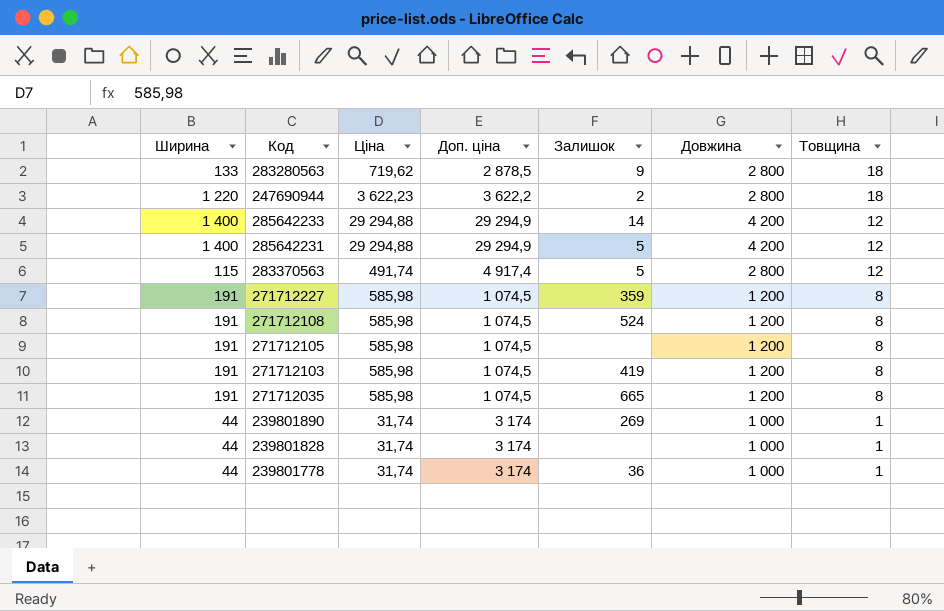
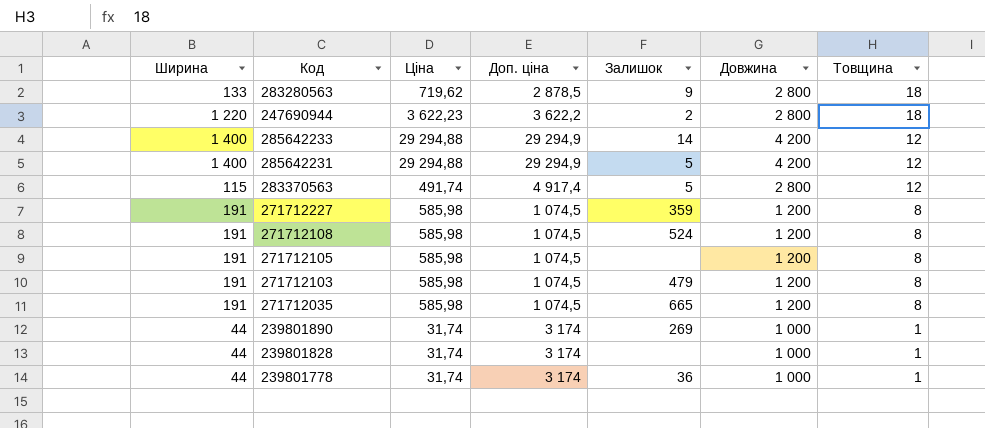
271712103 | Залишок: 419 -> 479

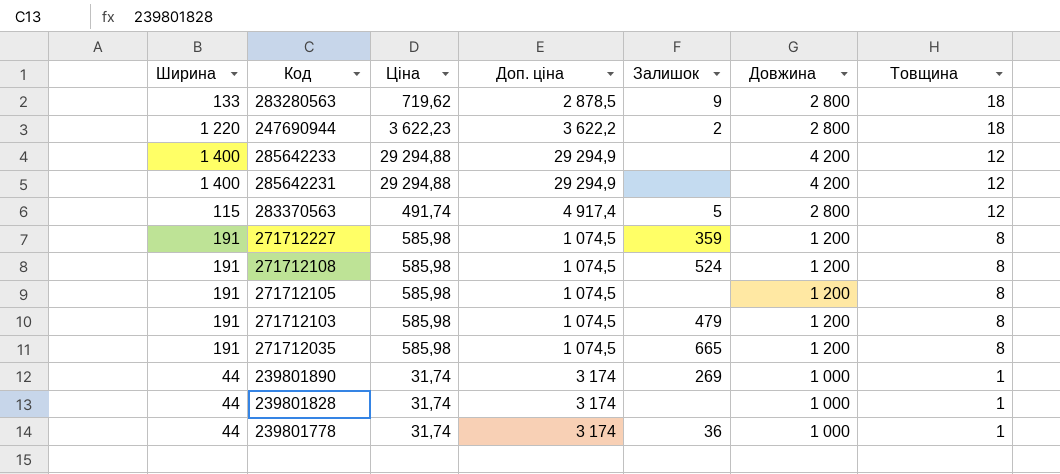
285642233 | Залишок: 14 -> none
285642231 | Залишок: 5 -> none

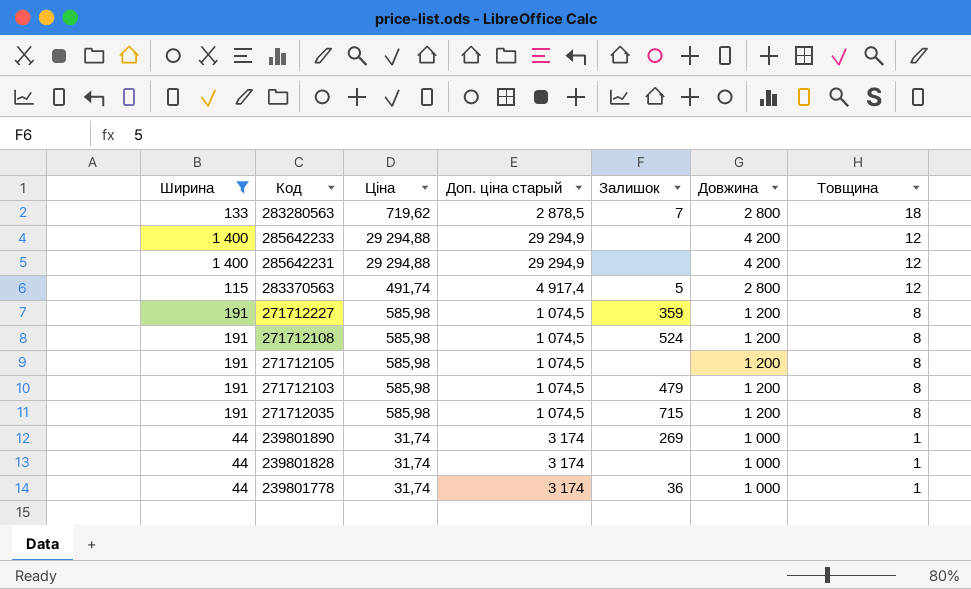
filter: none -> Ширина != 1 220
column name: Доп. ціна -> Доп. ціна старый
283280563 | Залишок: 9 -> 7
271712035 | Залишок: 665 -> 715

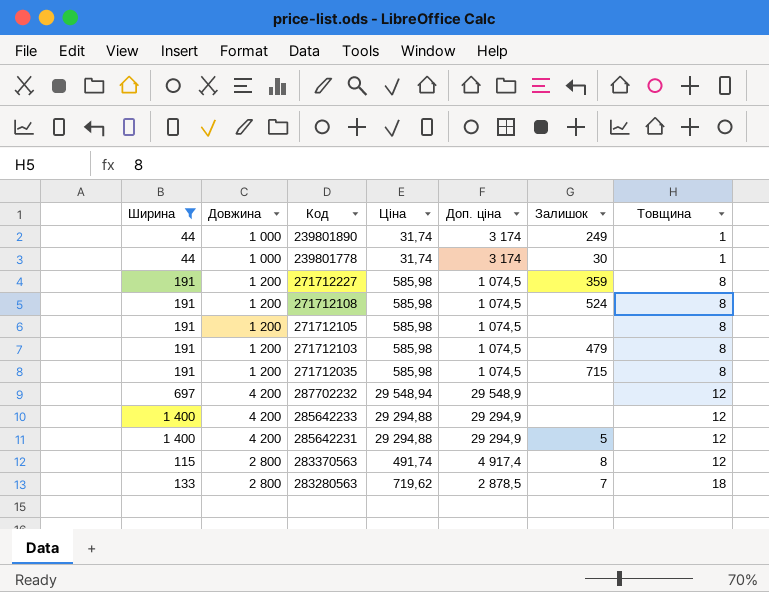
row order: Товщина descending -> Товщина ascending
column Довжина | position: 6 -> 2
column name: Доп. ціна старый -> Доп. ціна
row 239801828: 44 | 31,74 | 3 174 | none | 1 000 | 1 -> none
239801890 | Залишок: 269 -> 249
239801778 | Залишок: 36 -> 30
row 287702232: none -> 697 | 4 200 | 29 548,94 | 29 548,9 | none | 12
285642231 | Залишок: none -> 5
283370563 | Залишок: 5 -> 8

